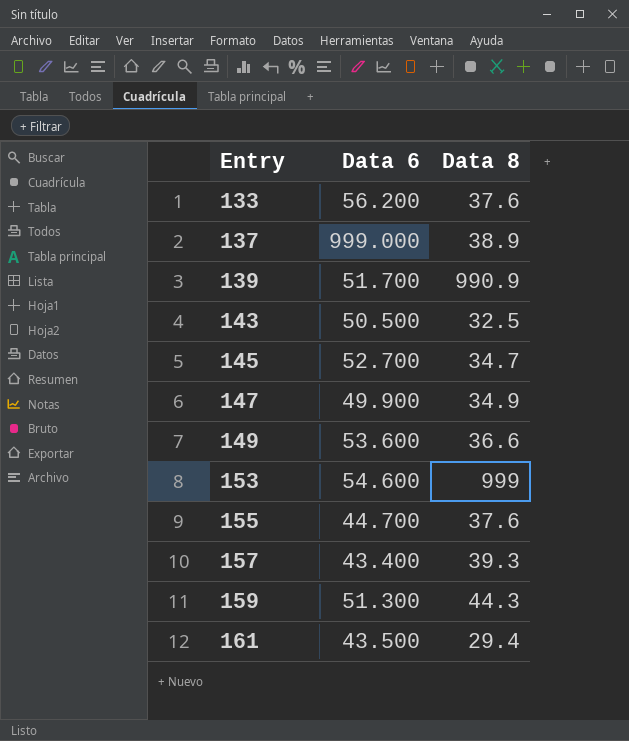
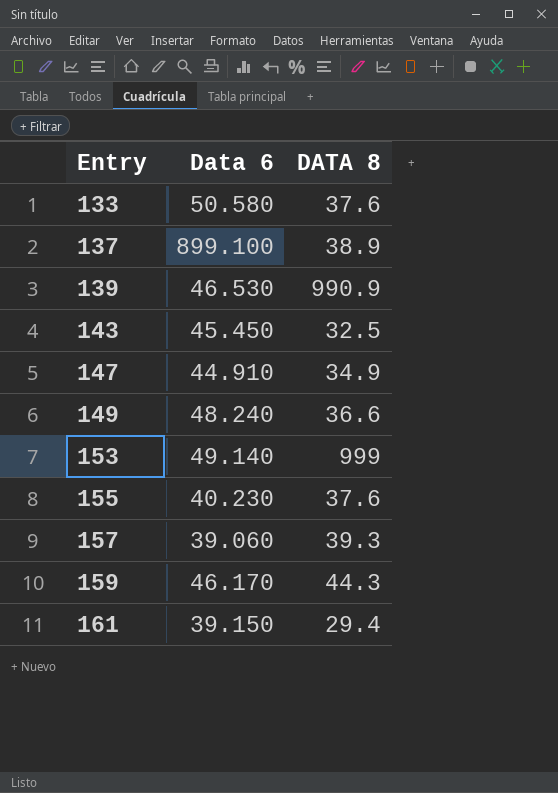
column name: Data 8 -> DATA 8
row 145: 52.700 | 34.7 -> none
133 | Data 6: 56.200 -> 50.580
137 | Data 6: 999.000 -> 899.100
139 | Data 6: 51.700 -> 46.530
143 | Data 6: 50.500 -> 45.450
147 | Data 6: 49.900 -> 44.910
149 | Data 6: 53.600 -> 48.240
153 | Data 6: 54.600 -> 49.140
155 | Data 6: 44.700 -> 40.230
157 | Data 6: 43.400 -> 39.060
159 | Data 6: 51.300 -> 46.170
161 | Data 6: 43.500 -> 39.150

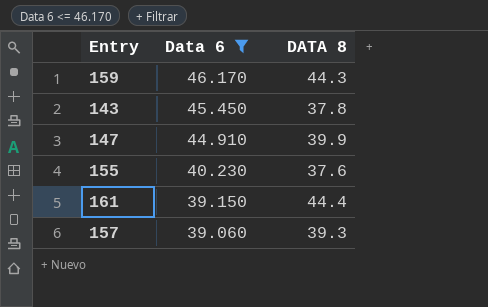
filter: none -> Data 6 <= 46.170
row order: Entry ascending -> Data 6 descending
143 | DATA 8: 32.5 -> 37.8
147 | DATA 8: 34.9 -> 39.9
161 | DATA 8: 29.4 -> 44.4

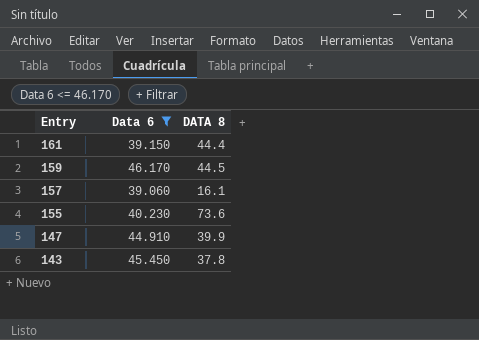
row order: Data 6 descending -> Entry descending
159 | DATA 8: 44.3 -> 44.5
157 | DATA 8: 39.3 -> 16.1
155 | DATA 8: 37.6 -> 73.6

